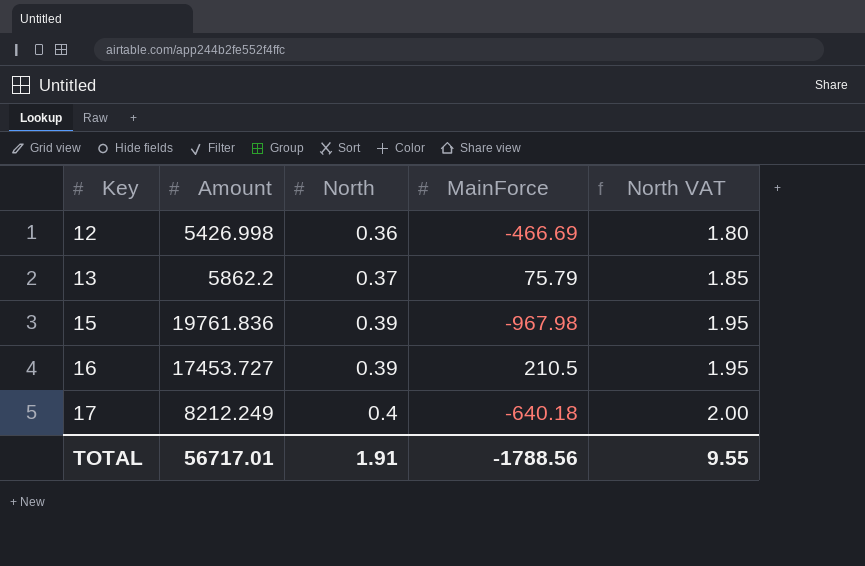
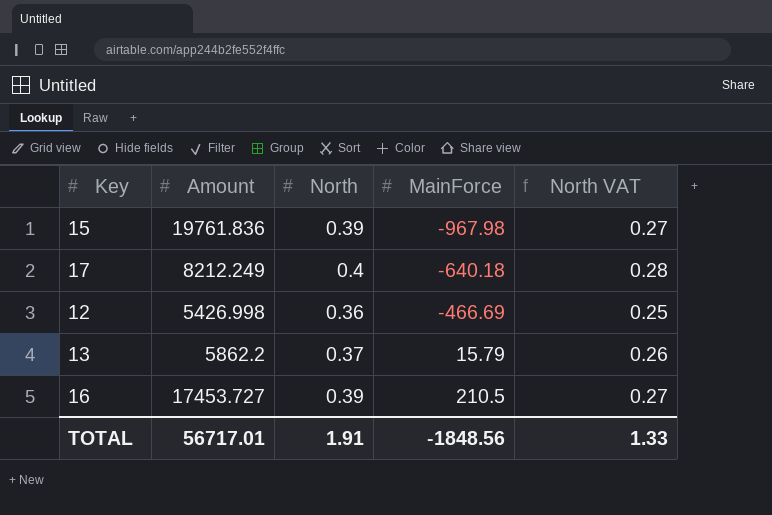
row order: Key ascending -> MainForce ascending
column North VAT | formula: [North] * 5 -> [North] * 0.7
13 | MainForce: 75.79 -> 15.79
TOTAL | MainForce: -1788.56 -> -1848.56
TOTAL | North VAT: 9.55 -> 1.33

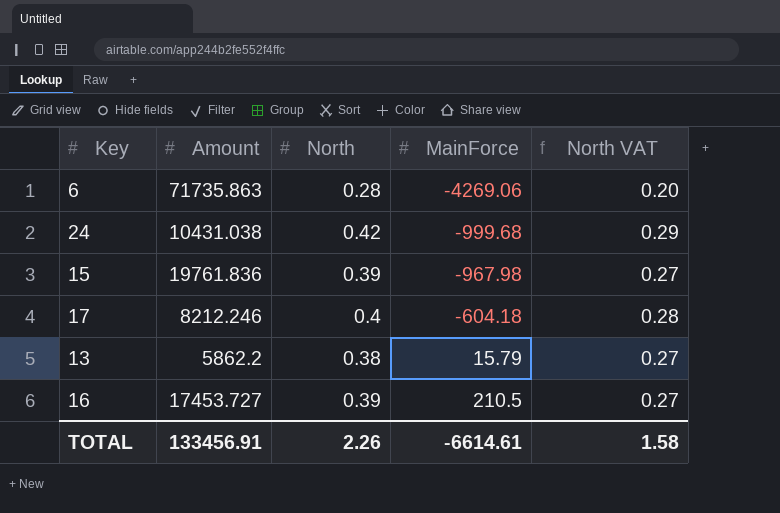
row 12: 5426.998 | 0.36 | -466.69 | 0.25 -> none
row 6: none -> 71735.863 | 0.28 | -4269.06 | 0.20
row 24: none -> 10431.038 | 0.42 | -999.68 | 0.29
17 | Amount: 8212.249 -> 8212.246
17 | MainForce: -640.18 -> -604.18
13 | North: 0.37 -> 0.38
13 | North VAT: 0.26 -> 0.27
TOTAL | Amount: 56717.01 -> 133456.91
TOTAL | North: 1.91 -> 2.26
TOTAL | MainForce: -1848.56 -> -6614.61
TOTAL | North VAT: 1.33 -> 1.58

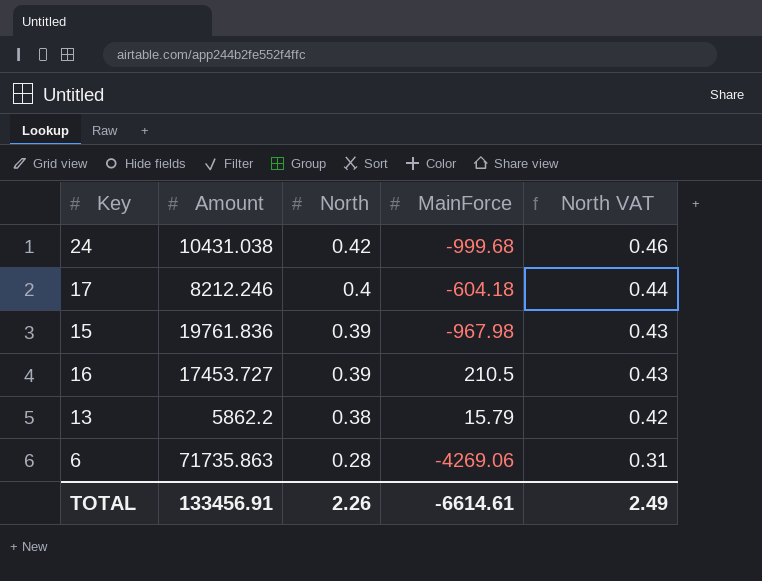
row order: MainForce ascending -> North descending
column North VAT | formula: [North] * 0.7 -> [North] * 1.1
TOTAL | North VAT: 1.58 -> 2.49

